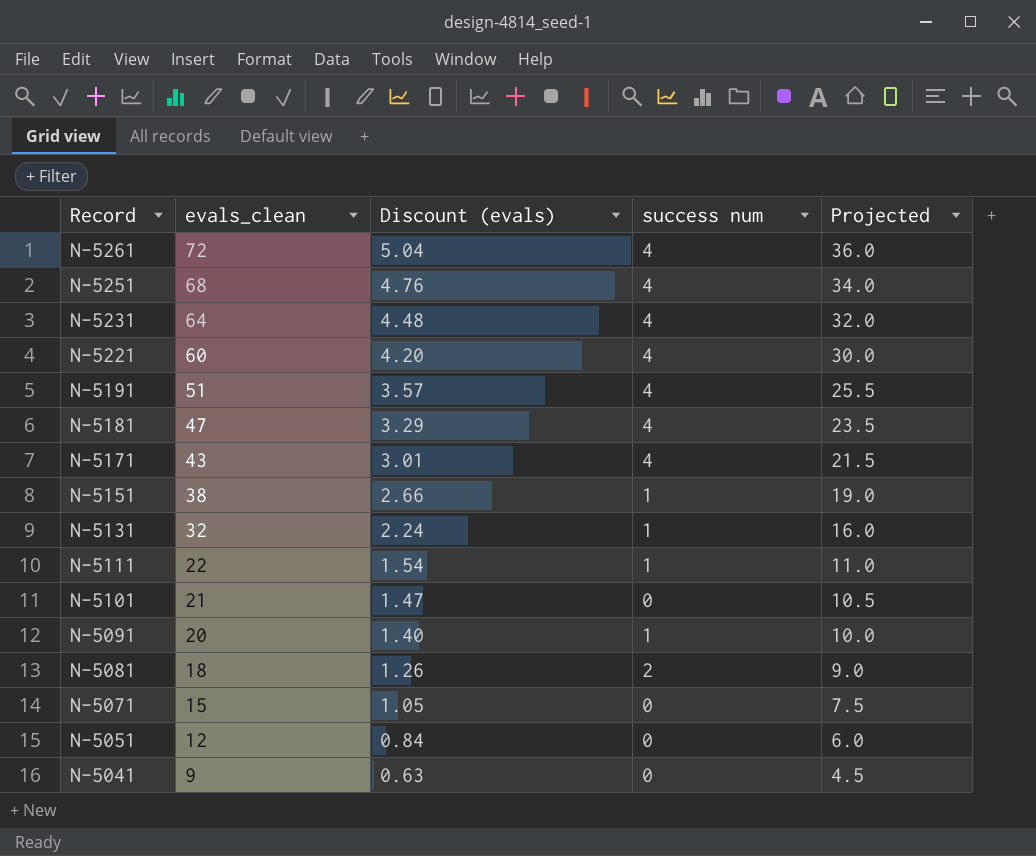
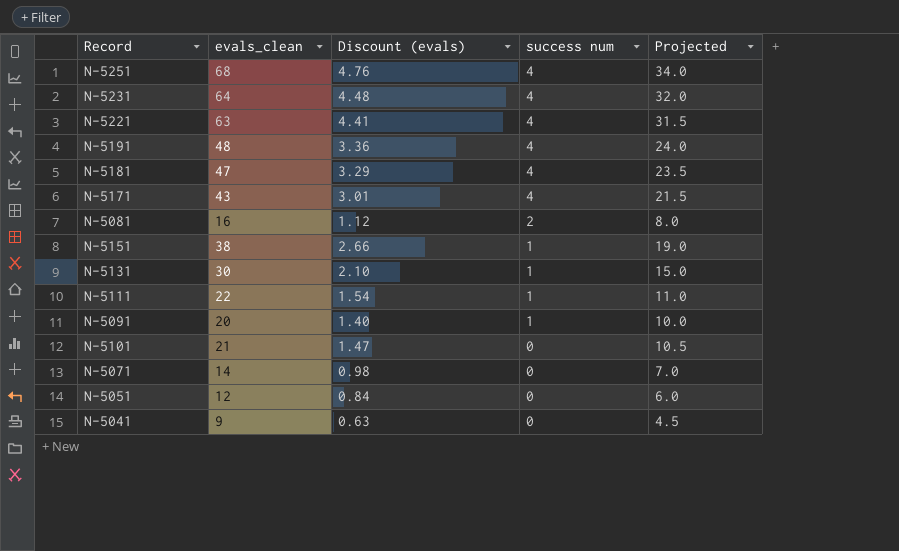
row order: Record descending -> success num descending
row N-5261: 72 | 5.04 | 4 | 36.0 -> none
N-5221 | evals_clean: 60 -> 63
N-5221 | Discount (evals): 4.20 -> 4.41
N-5221 | Projected: 30.0 -> 31.5
N-5191 | evals_clean: 51 -> 48
N-5191 | Discount (evals): 3.57 -> 3.36
N-5191 | Projected: 25.5 -> 24.0
N-5081 | evals_clean: 18 -> 16
N-5081 | Discount (evals): 1.26 -> 1.12
N-5081 | Projected: 9.0 -> 8.0
N-5131 | evals_clean: 32 -> 30
N-5131 | Discount (evals): 2.24 -> 2.10
N-5131 | Projected: 16.0 -> 15.0
N-5071 | evals_clean: 15 -> 14
N-5071 | Discount (evals): 1.05 -> 0.98
N-5071 | Projected: 7.5 -> 7.0

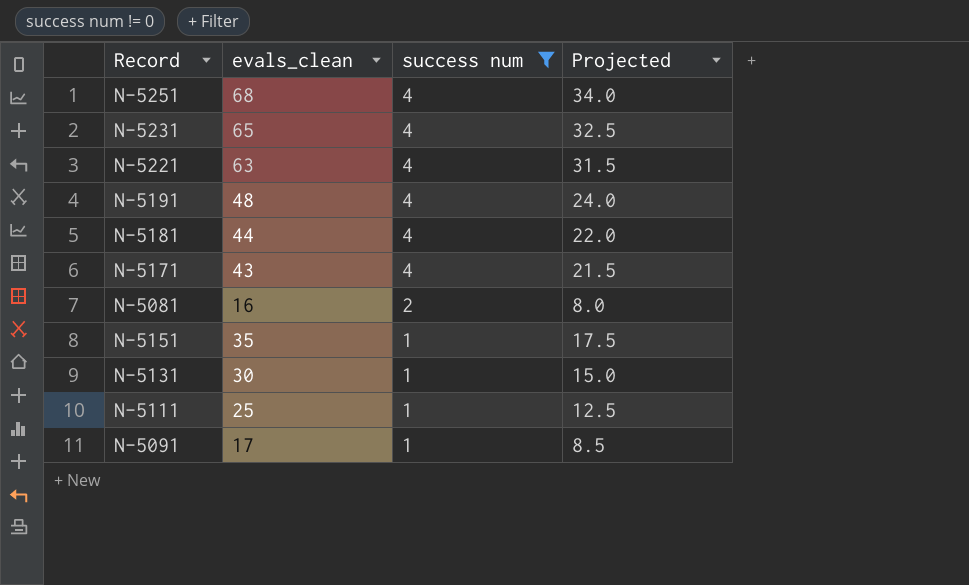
filter: none -> success num != 0
column Discount (evals) | formula: [evals_clean] * 0.07 -> none
N-5231 | evals_clean: 64 -> 65
N-5231 | Projected: 32.0 -> 32.5
N-5181 | evals_clean: 47 -> 44
N-5181 | Projected: 23.5 -> 22.0
N-5151 | evals_clean: 38 -> 35
N-5151 | Projected: 19.0 -> 17.5
N-5111 | evals_clean: 22 -> 25
N-5111 | Projected: 11.0 -> 12.5
N-5091 | evals_clean: 20 -> 17
N-5091 | Projected: 10.0 -> 8.5

